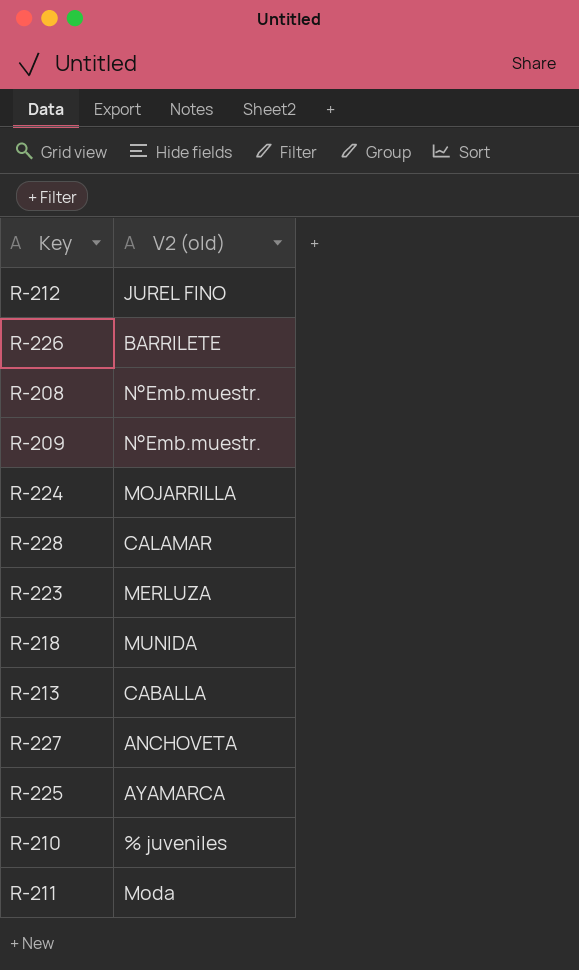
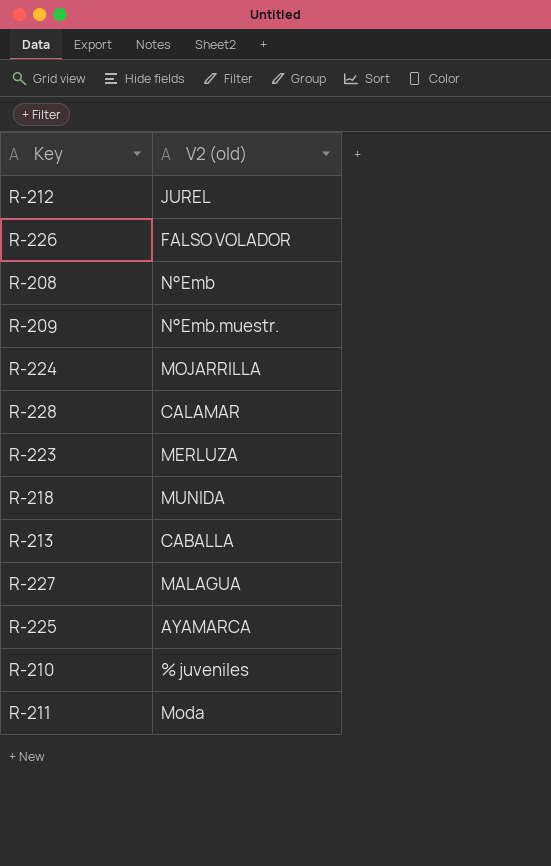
R-212 | V2 (old): JUREL FINO -> JUREL
R-226 | V2 (old): BARRILETE -> FALSO VOLADOR
R-208 | V2 (old): N°Emb.muestr. -> N°Emb
R-227 | V2 (old): ANCHOVETA -> MALAGUA

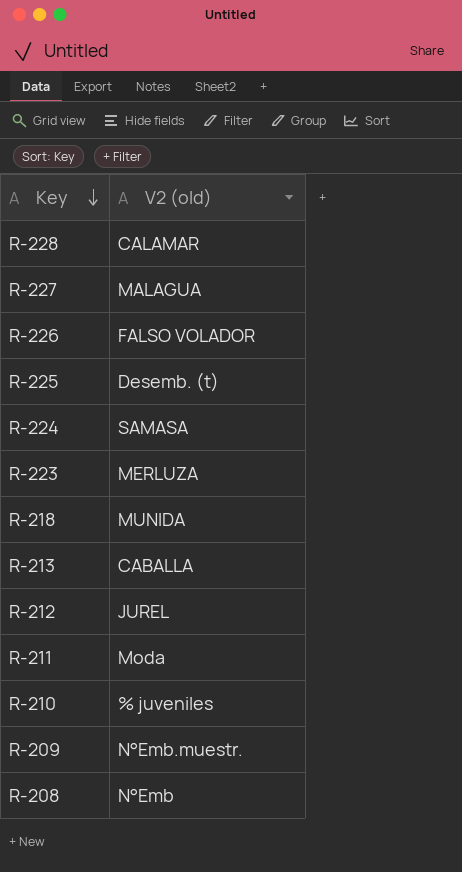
row order: none -> Key descending
R-225 | V2 (old): AYAMARCA -> Desemb. (t)
R-224 | V2 (old): MOJARRILLA -> SAMASA

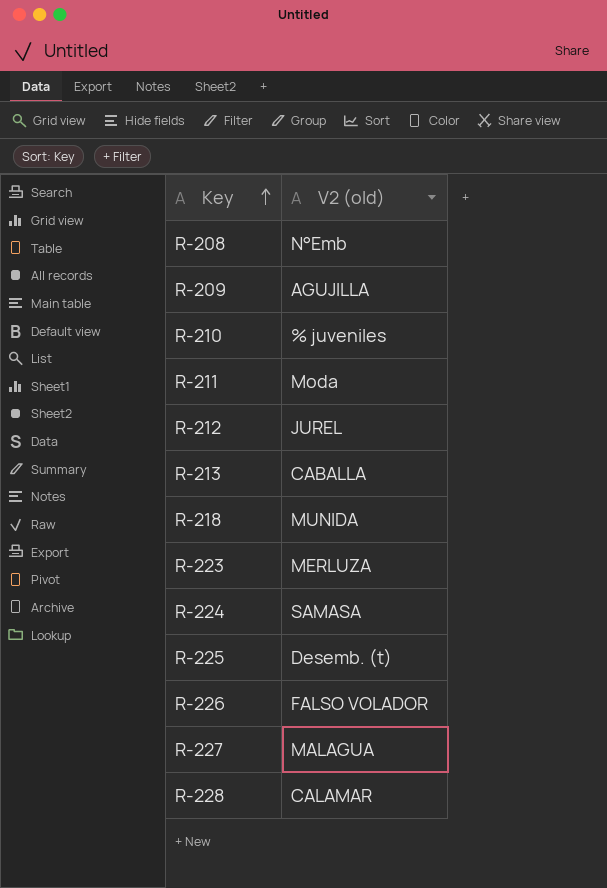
row order: Key descending -> Key ascending
R-209 | V2 (old): N°Emb.muestr. -> AGUJILLA

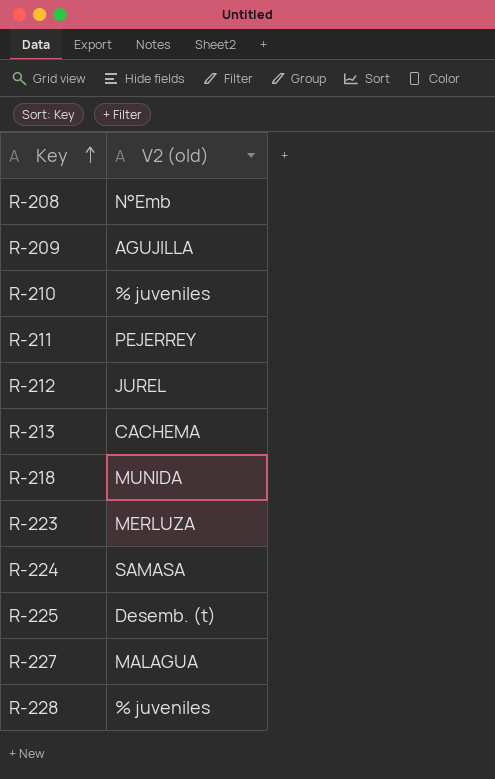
row R-226: FALSO VOLADOR -> none
R-211 | V2 (old): Moda -> PEJERREY
R-213 | V2 (old): CABALLA -> CACHEMA
R-228 | V2 (old): CALAMAR -> % juveniles

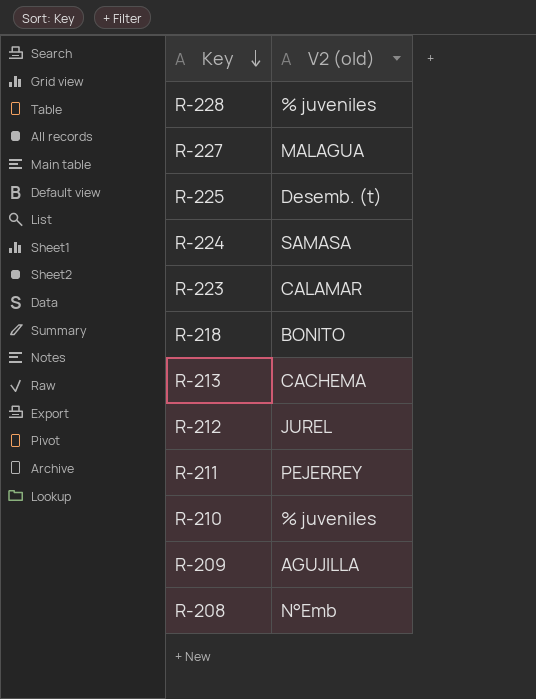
row order: Key ascending -> Key descending
R-223 | V2 (old): MERLUZA -> CALAMAR
R-218 | V2 (old): MUNIDA -> BONITO

